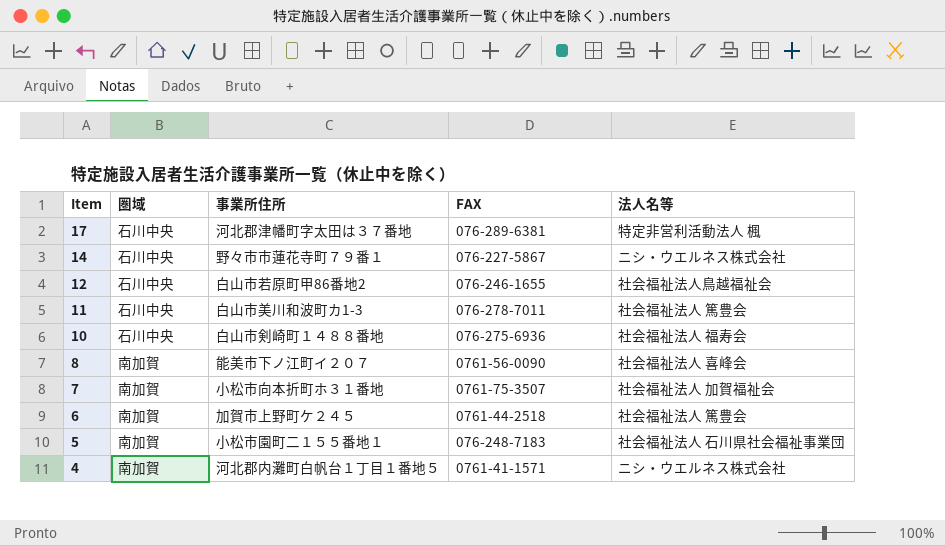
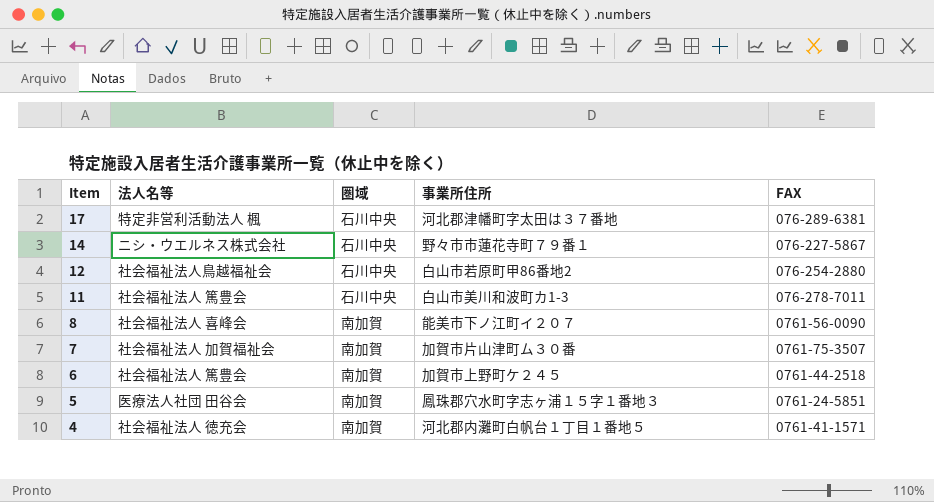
column 法人名等 | position: 5 -> 2
row 10: 石川中央 | 白山市剣崎町１４８８番地 | 076-275-6936 | 社会福祉法人 福寿会 -> none
12 | FAX: 076-246-1655 -> 076-254-2880
7 | 事業所住所: 小松市向本折町ホ３１番地 -> 加賀市片山津町ム３０番
5 | 法人名等: 社会福祉法人 石川県社会福祉事業団 -> 医療法人社団 田谷会
5 | 事業所住所: 小松市園町二１５５番地１ -> 鳳珠郡穴水町字志ヶ浦１５字１番地３
5 | FAX: 076-248-7183 -> 0761-24-5851
4 | 法人名等: ニシ・ウエルネス株式会社 -> 社会福祉法人 徳充会

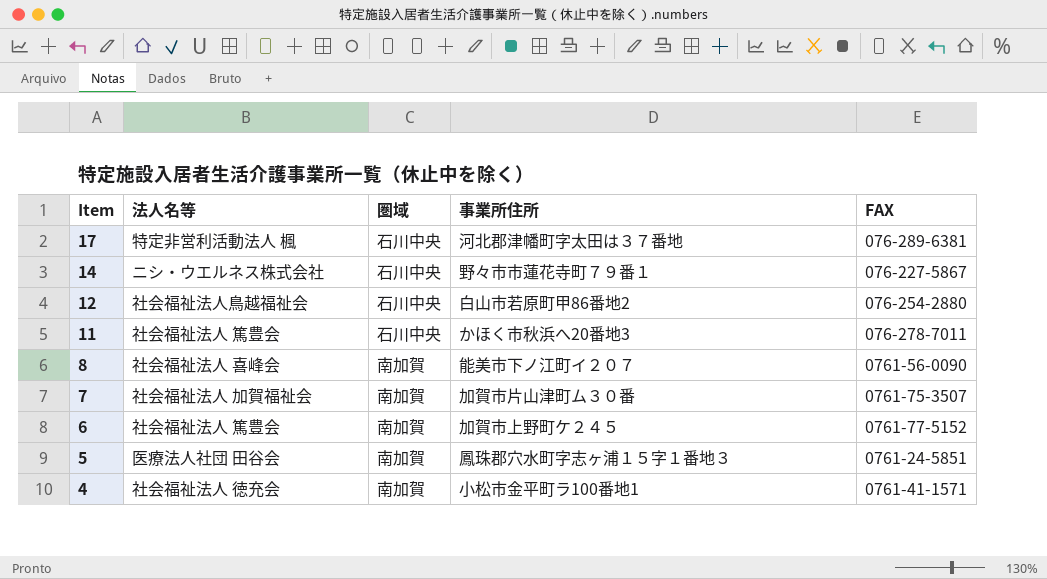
11 | 事業所住所: 白山市美川和波町カ1-3 -> かほく市秋浜へ20番地3
6 | FAX: 0761-44-2518 -> 0761-77-5152
4 | 事業所住所: 河北郡内灘町白帆台１丁目１番地５ -> 小松市金平町ラ100番地1

